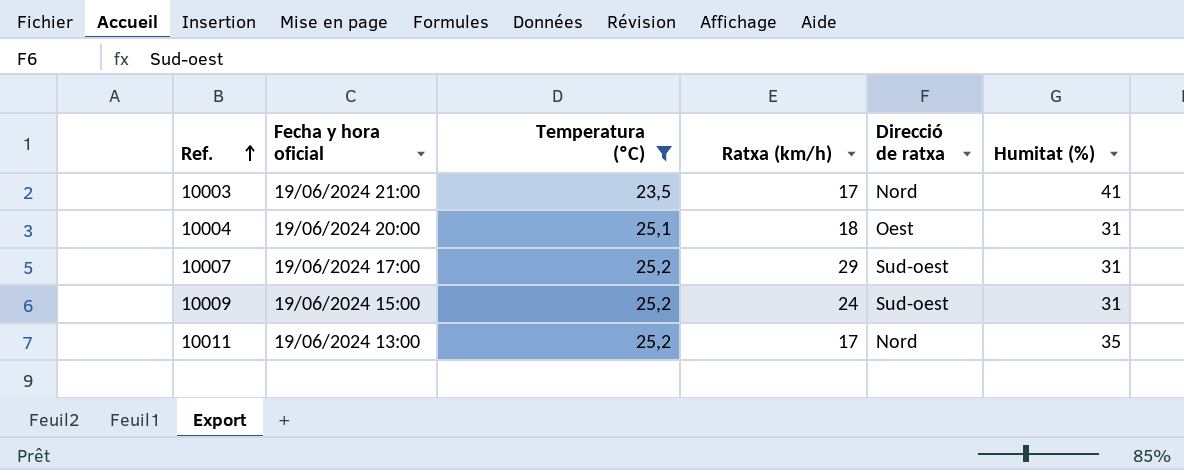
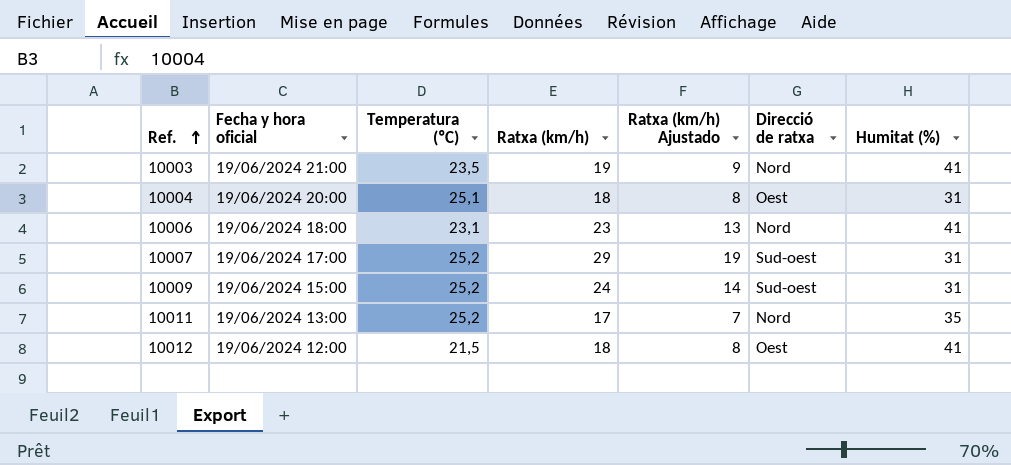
filter: Temperatura (ºC) >= 23,5 -> none
column Ratxa (km/h) Ajustado | formula: none -> [Ratxa (km/h)] - 10
10003 | Ratxa (km/h): 17 -> 19

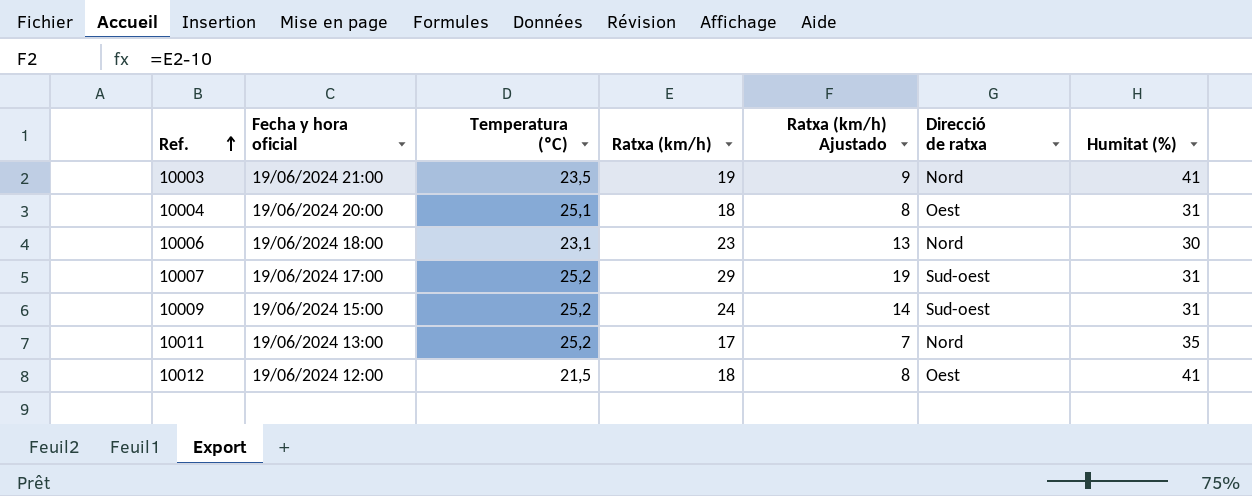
10006 | Humitat (%): 41 -> 30

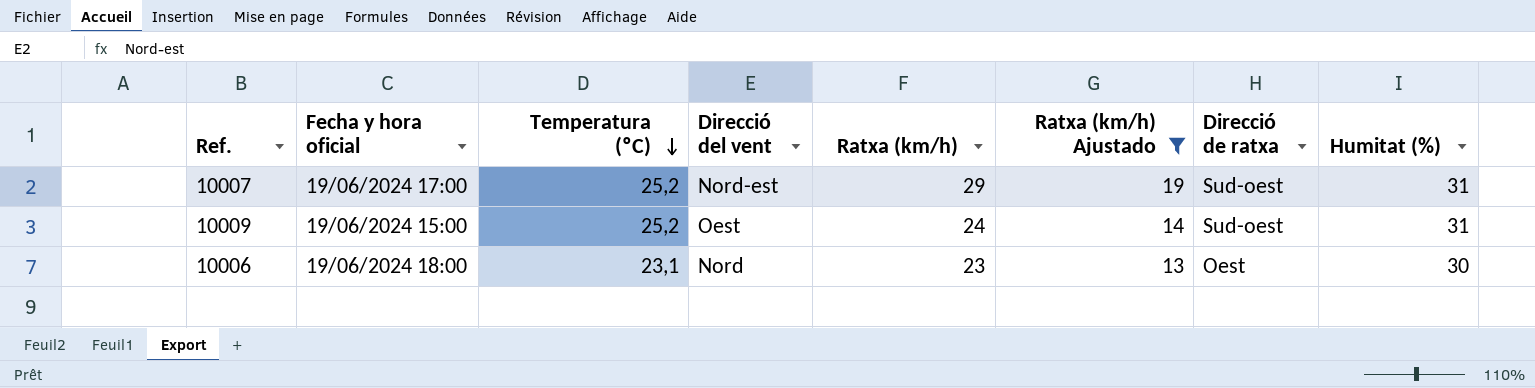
filter: none -> Ratxa (km/h) Ajustado >= 13
row order: Ref. ascending -> Temperatura (ºC) descending
column Direcció del vent | position: none -> 4
10006 | Direcció de ratxa: Nord -> Oest

